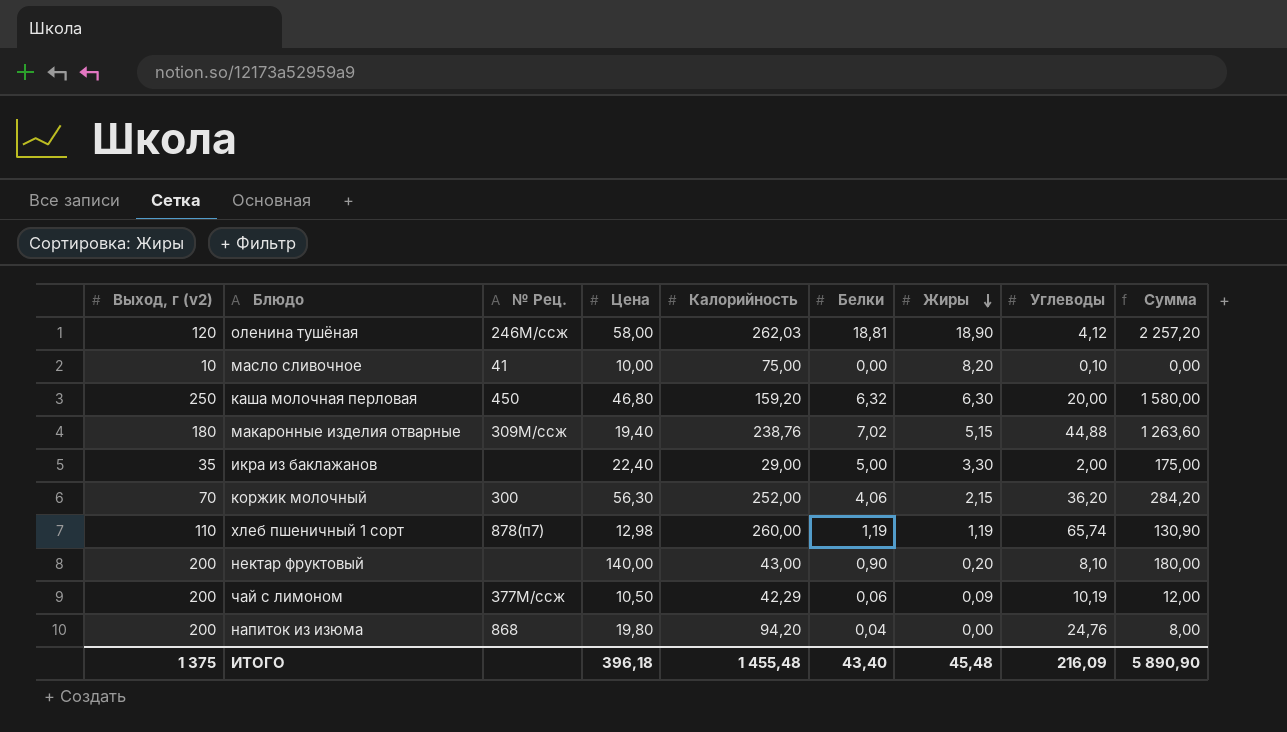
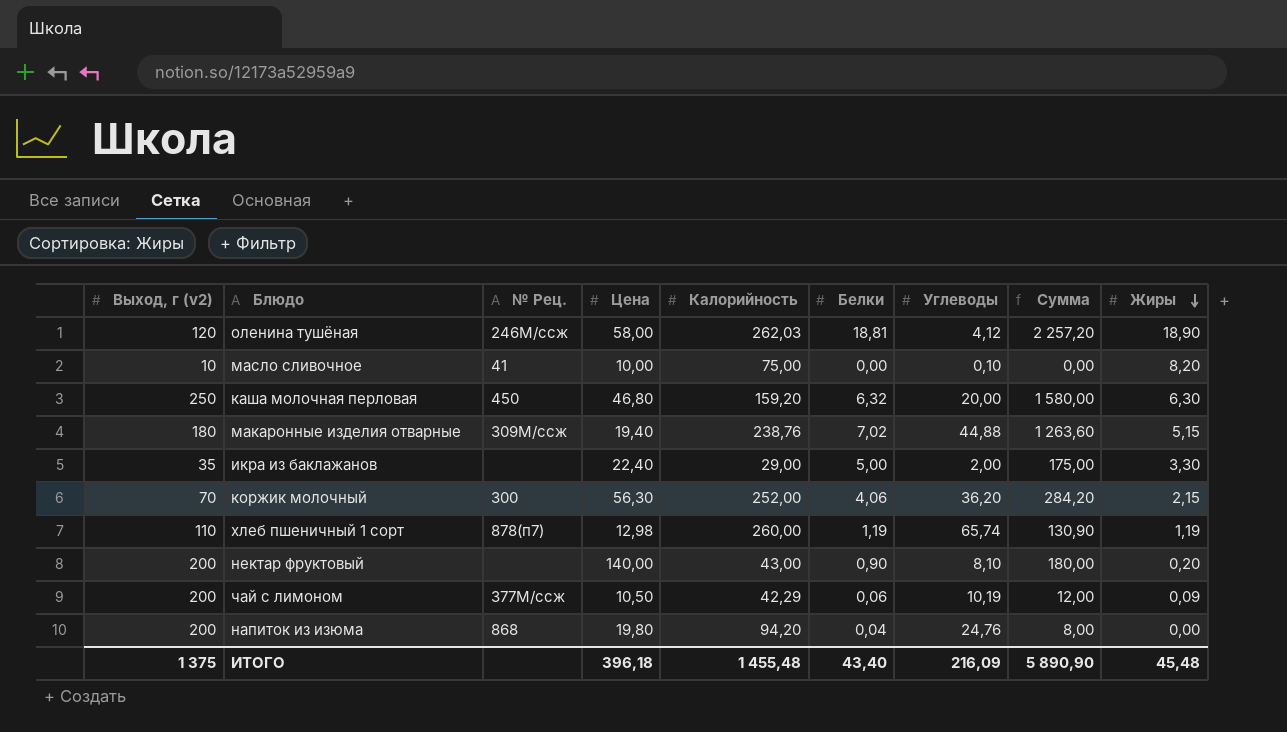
column Жиры | position: 7 -> 9

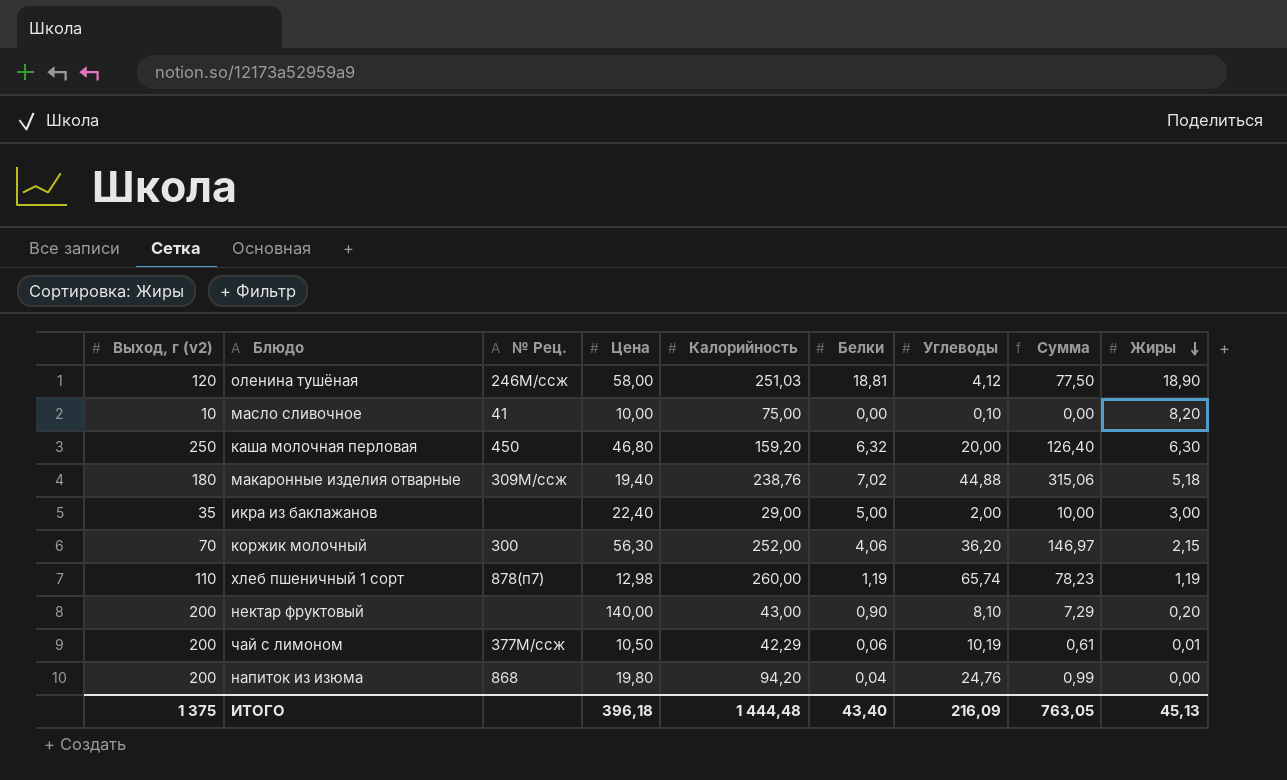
column Сумма | formula: [Выход, г (v2)] * [Белки] -> [Белки] * [Углеводы]
оленина тушёная | Калорийность: 262,03 -> 251,03
макаронные изделия отварные | Жиры: 5,15 -> 5,18
икра из баклажанов | Жиры: 3,30 -> 3,00
чай с лимоном | Жиры: 0,09 -> 0,01
ИТОГО | Калорийность: 1 455,48 -> 1 444,48
ИТОГО | Сумма: 5 890,90 -> 763,05
ИТОГО | Жиры: 45,48 -> 45,13

